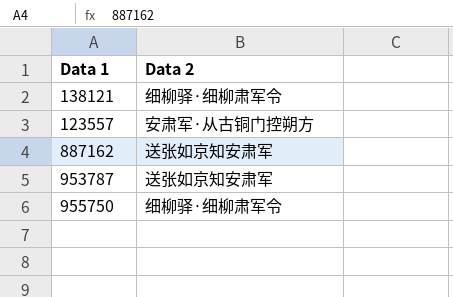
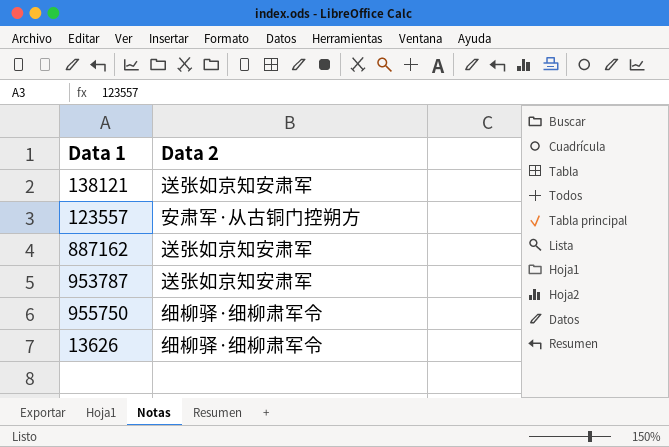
138121 | Data 2: 细柳驿·细柳肃军令 -> 送张如京知安肃军
row 13626: none -> 细柳驿·细柳肃军令

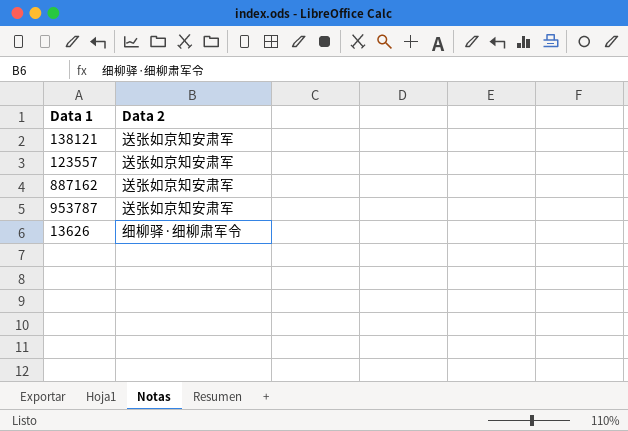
row 955750: 细柳驿·细柳肃军令 -> none
123557 | Data 2: 安肃军·从古铜门控朔方 -> 送张如京知安肃军

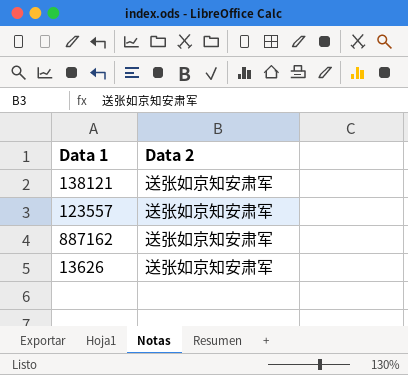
row 953787: 送张如京知安肃军 -> none
13626 | Data 2: 细柳驿·细柳肃军令 -> 送张如京知安肃军

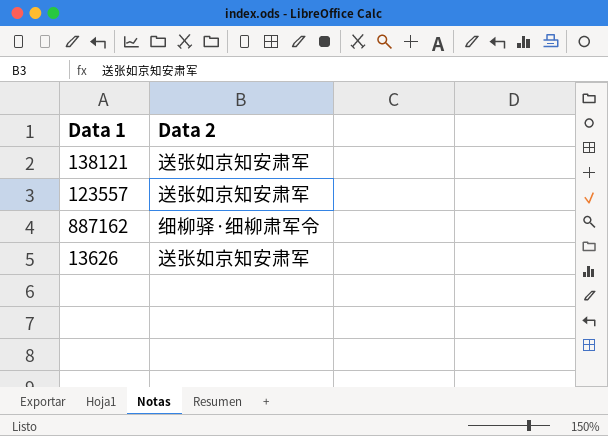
887162 | Data 2: 送张如京知安肃军 -> 细柳驿·细柳肃军令

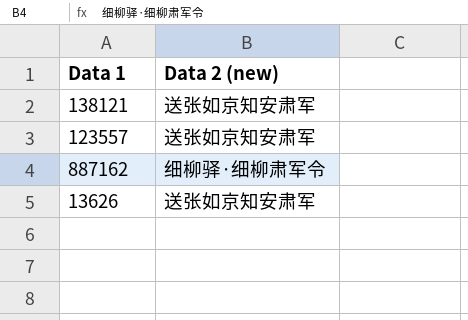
column name: Data 2 -> Data 2 (new)

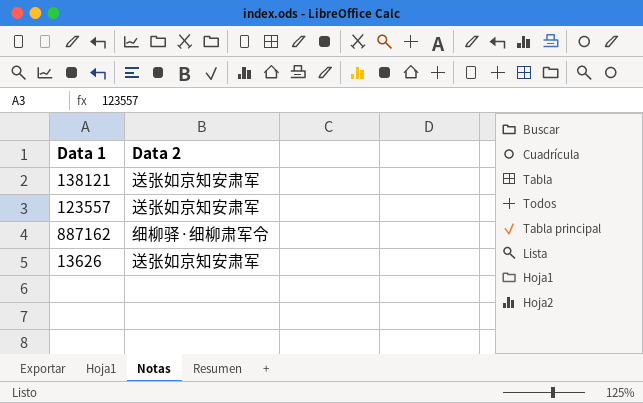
column name: Data 2 (new) -> Data 2

